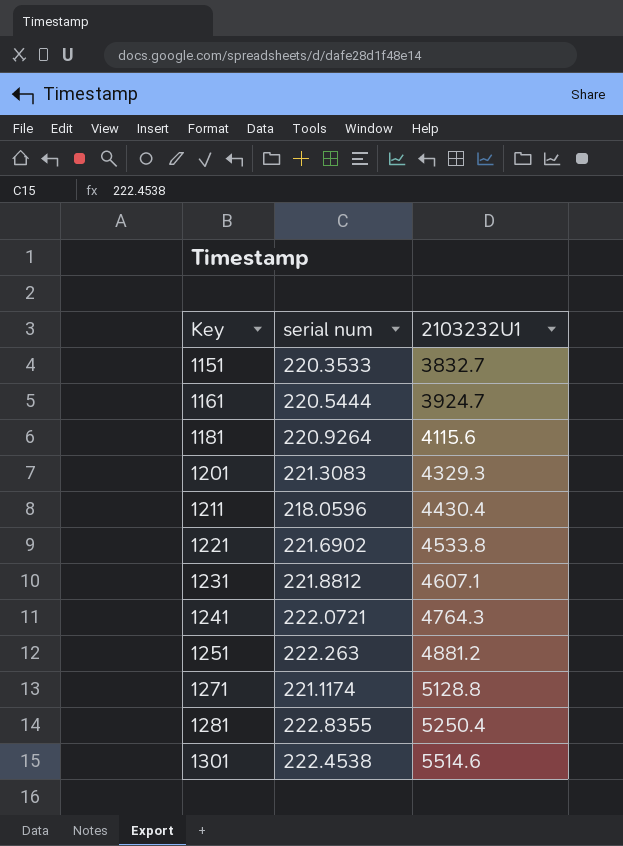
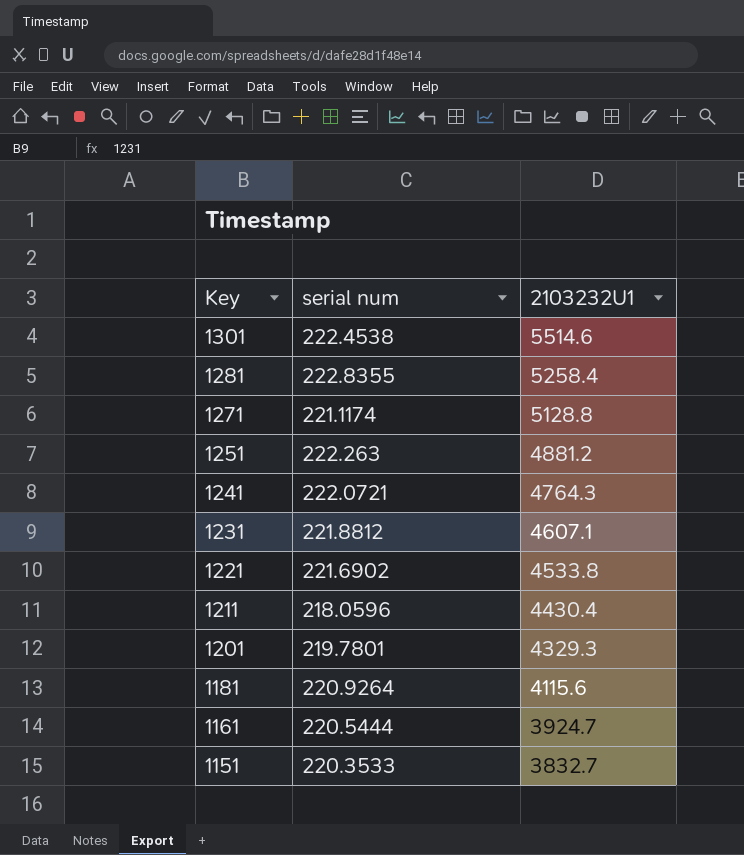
row order: Key ascending -> Key descending
1281 | 2103232U1: 5250.4 -> 5258.4
1201 | serial num: 221.3083 -> 219.7801

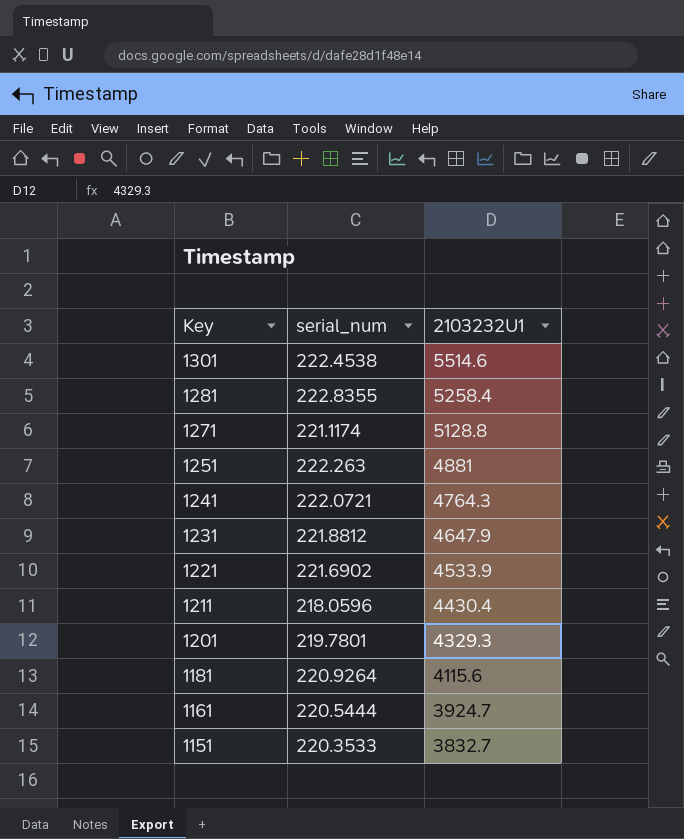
column name: serial num -> serial_num
1251 | 2103232U1: 4881.2 -> 4881
1231 | 2103232U1: 4607.1 -> 4647.9
1221 | 2103232U1: 4533.8 -> 4533.9

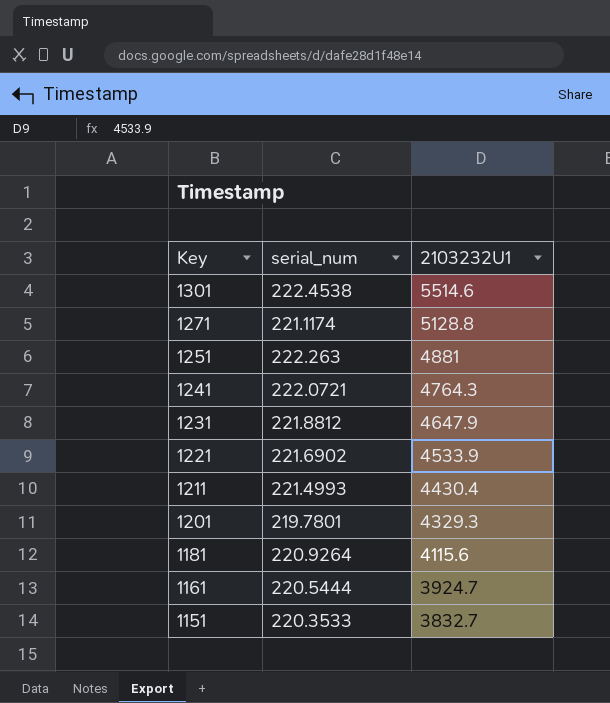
row 1281: 222.8355 | 5258.4 -> none
1211 | serial_num: 218.0596 -> 221.4993

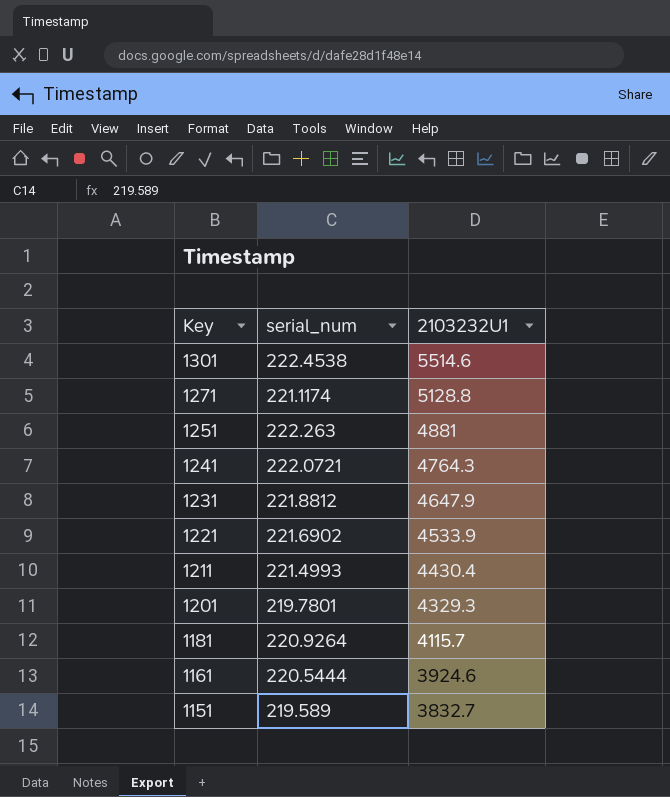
1181 | 2103232U1: 4115.6 -> 4115.7
1161 | 2103232U1: 3924.7 -> 3924.6
1151 | serial_num: 220.3533 -> 219.589

